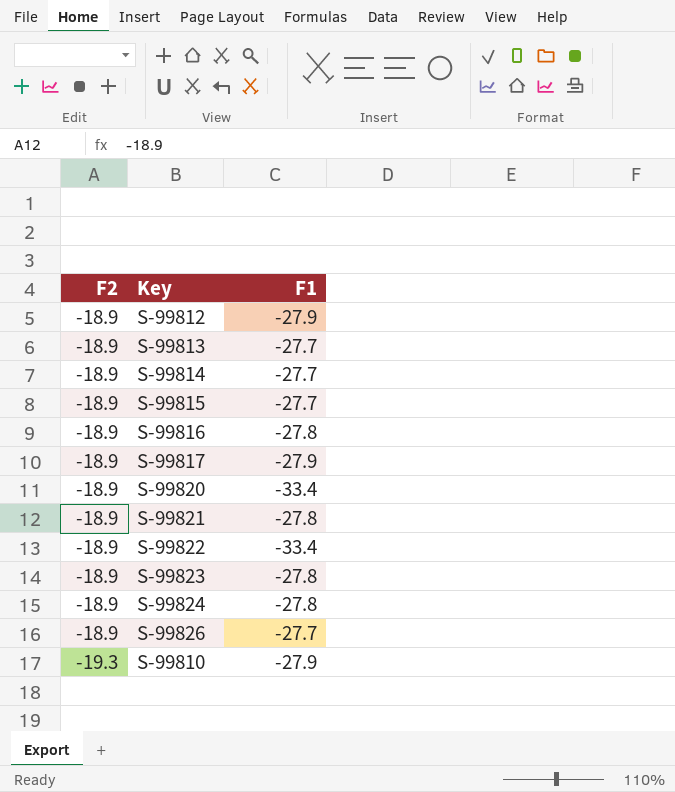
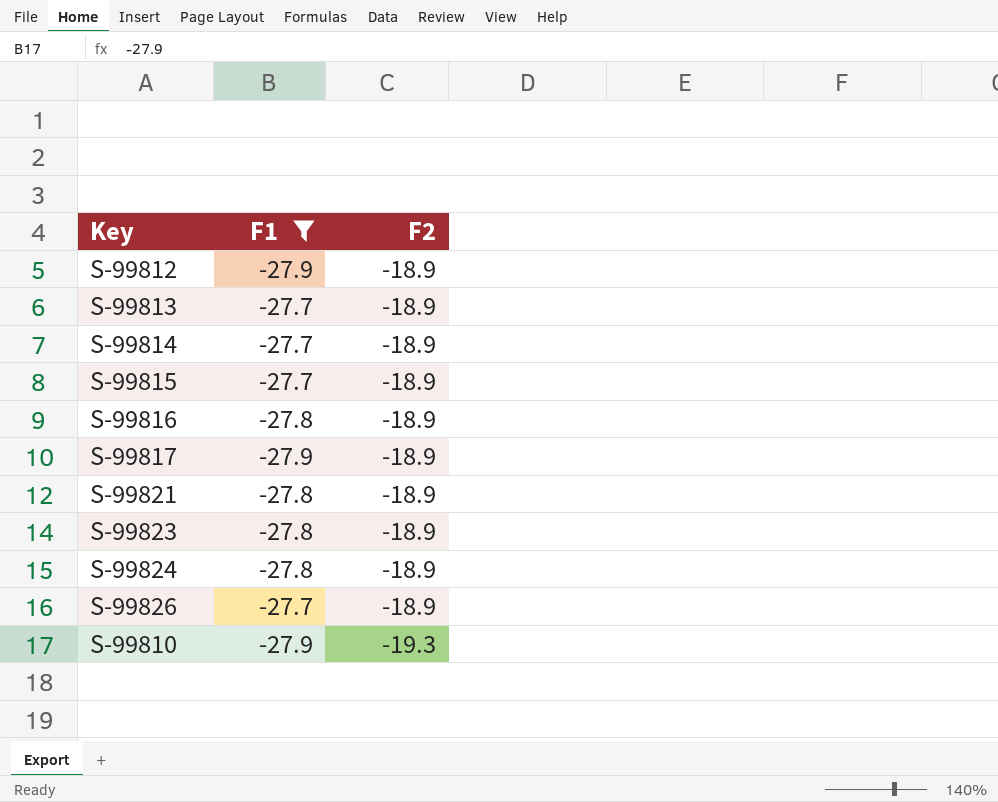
filter: none -> F1 != -33.4
column F2 | position: 1 -> 3

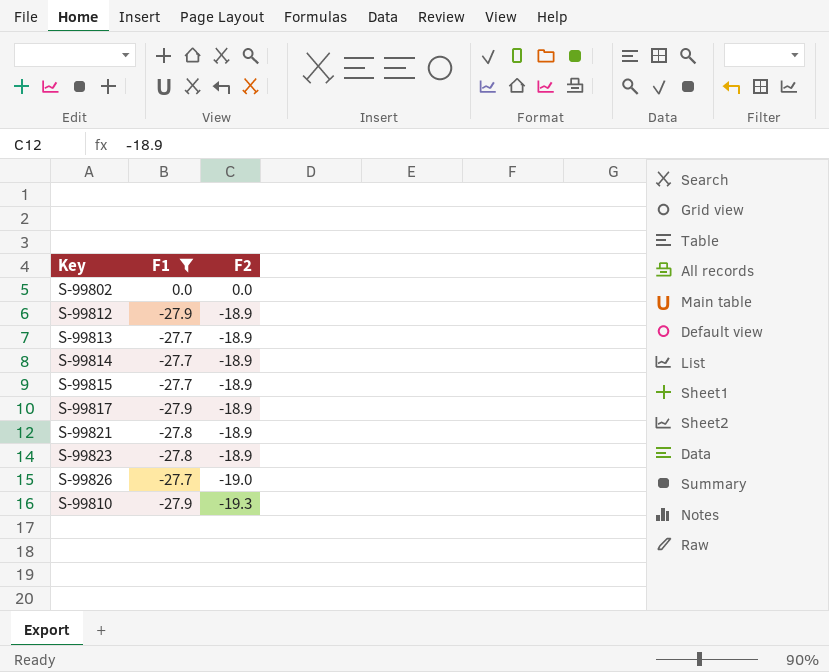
row S-99816: -27.8 | -18.9 -> none
row S-99824: -27.8 | -18.9 -> none
row S-99802: none -> 0.0 | 0.0
S-99826 | F2: -18.9 -> -19.0

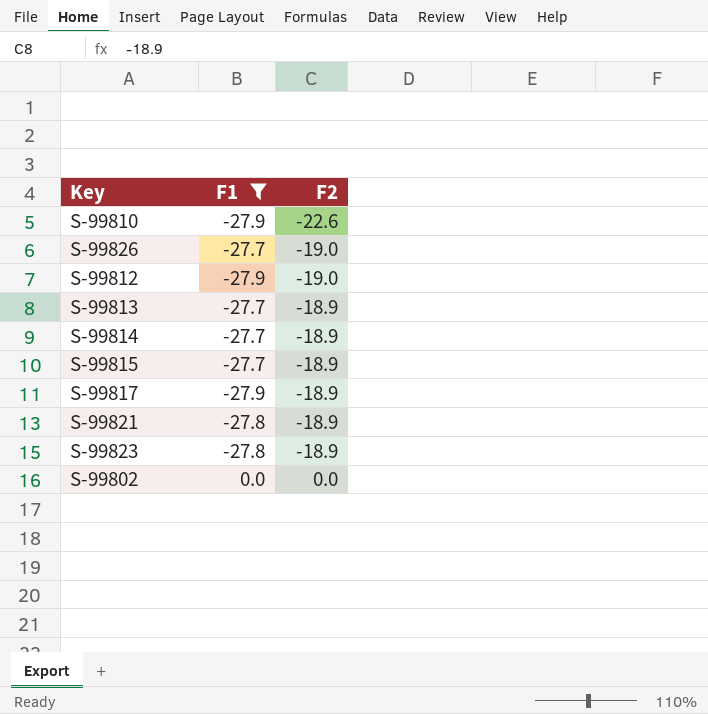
row order: F2 descending -> F2 ascending
S-99810 | F2: -19.3 -> -22.6
S-99812 | F2: -18.9 -> -19.0

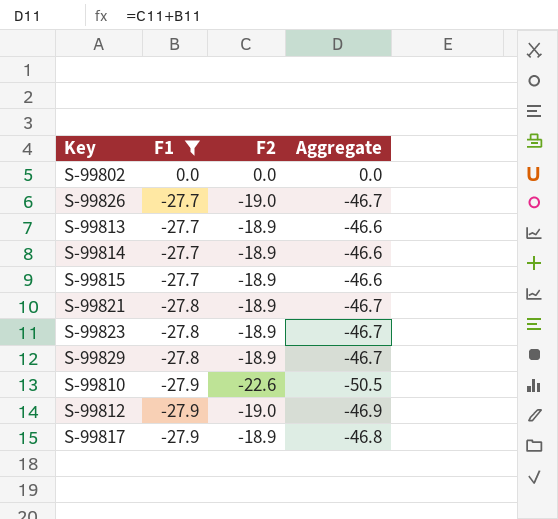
row order: F2 ascending -> F1 descending
column Aggregate | formula: none -> [F1] + [F2]
row S-99829: none -> -27.8 | -18.9 | -46.7

